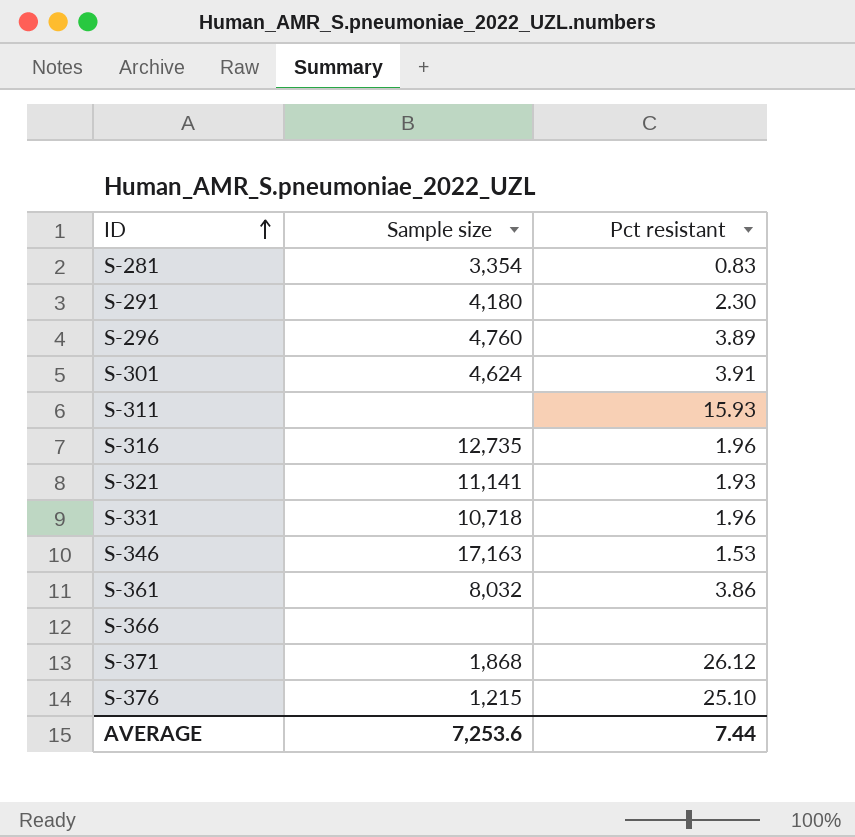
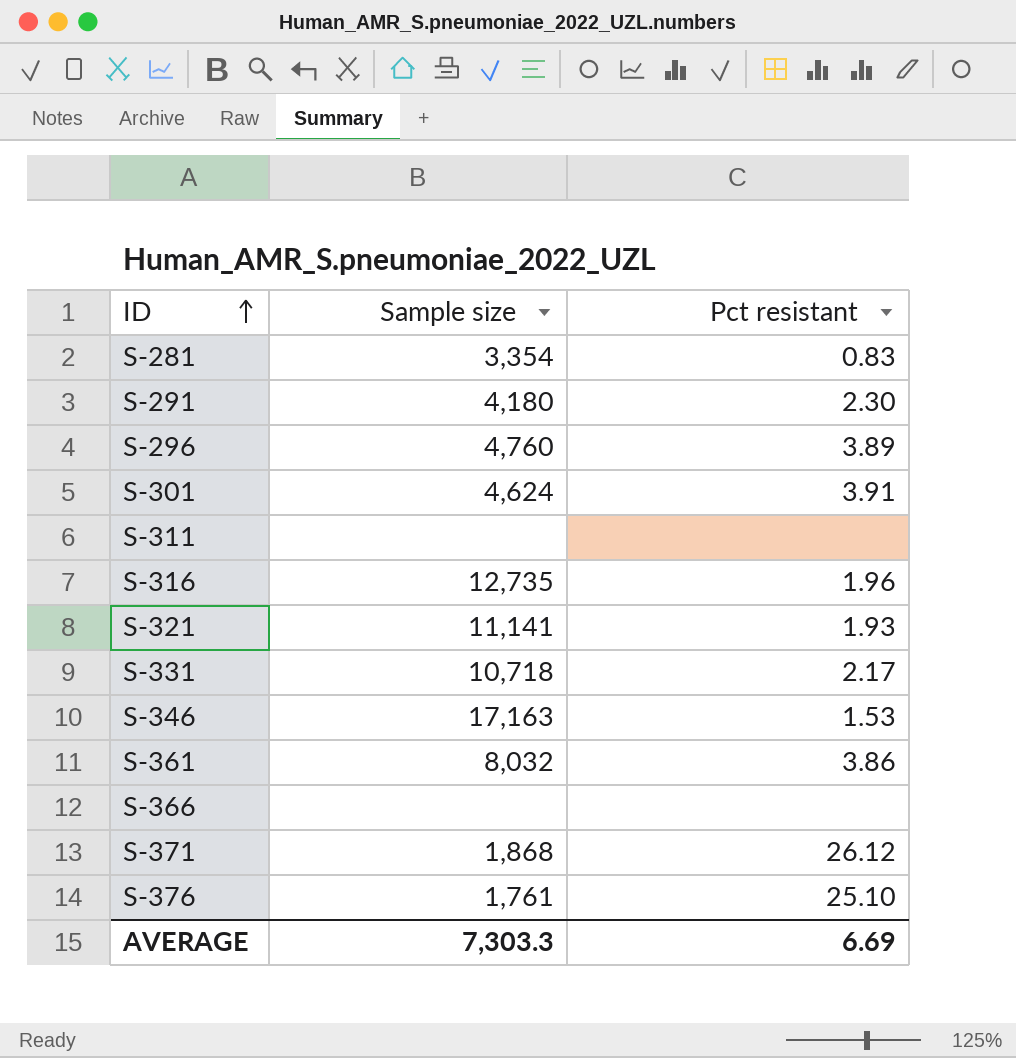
S-311 | Pct resistant: 15.93 -> none
S-331 | Pct resistant: 1.96 -> 2.17
S-376 | Sample size: 1,215 -> 1,761
AVERAGE | Sample size: 7,253.6 -> 7,303.3
AVERAGE | Pct resistant: 7.44 -> 6.69

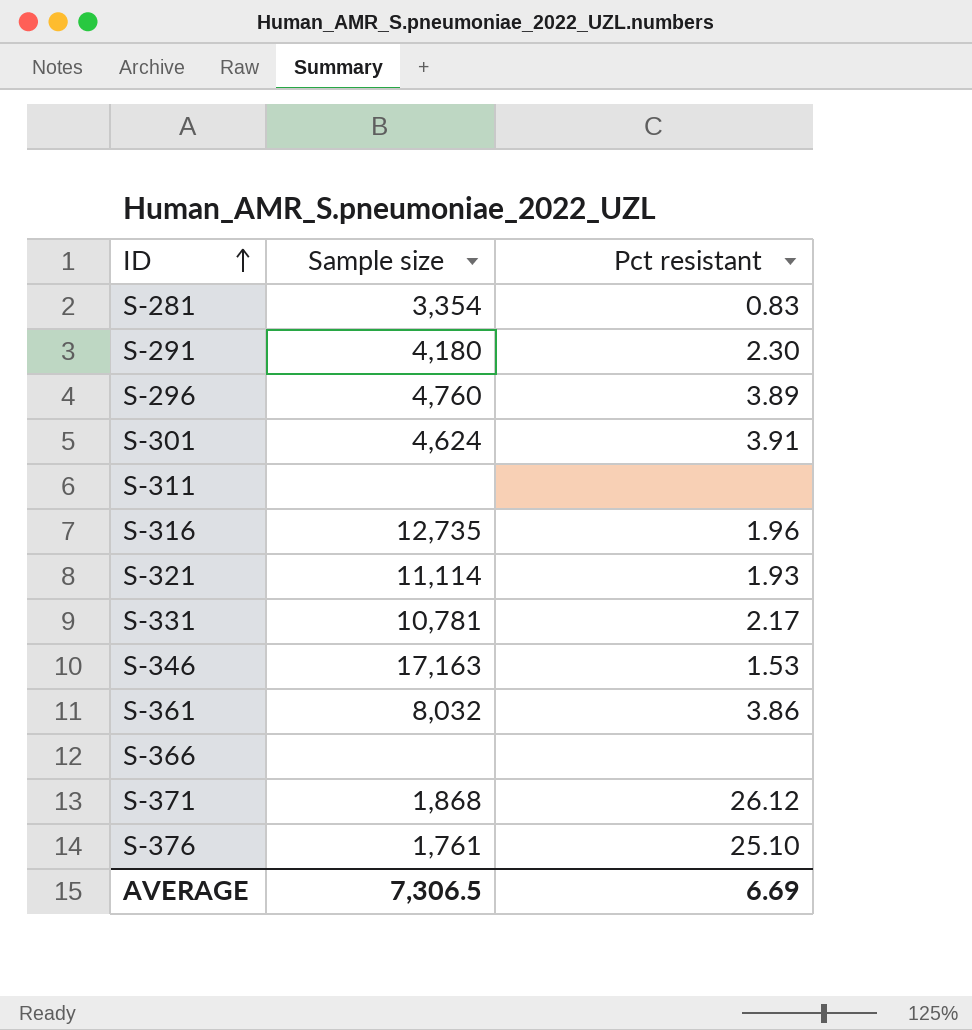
S-321 | Sample size: 11,141 -> 11,114
S-331 | Sample size: 10,718 -> 10,781
AVERAGE | Sample size: 7,303.3 -> 7,306.5

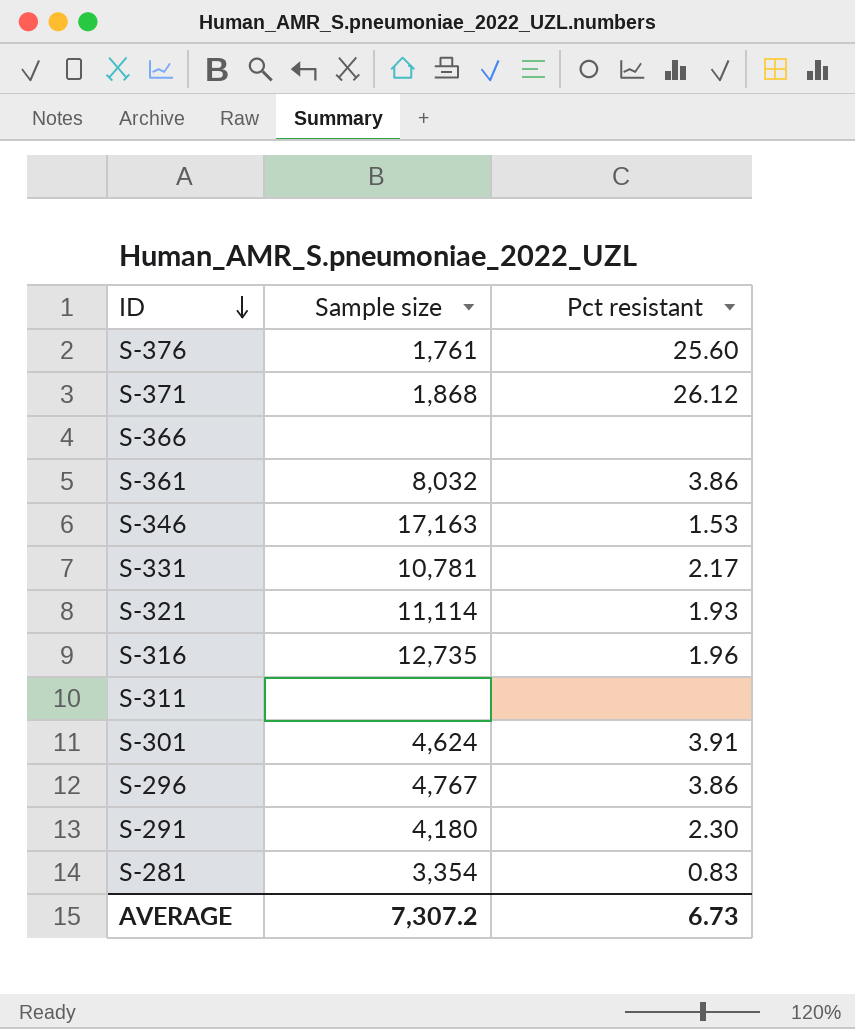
row order: ID ascending -> ID descending
S-376 | Pct resistant: 25.10 -> 25.60
S-296 | Sample size: 4,760 -> 4,767
S-296 | Pct resistant: 3.89 -> 3.86
AVERAGE | Sample size: 7,306.5 -> 7,307.2
AVERAGE | Pct resistant: 6.69 -> 6.73

